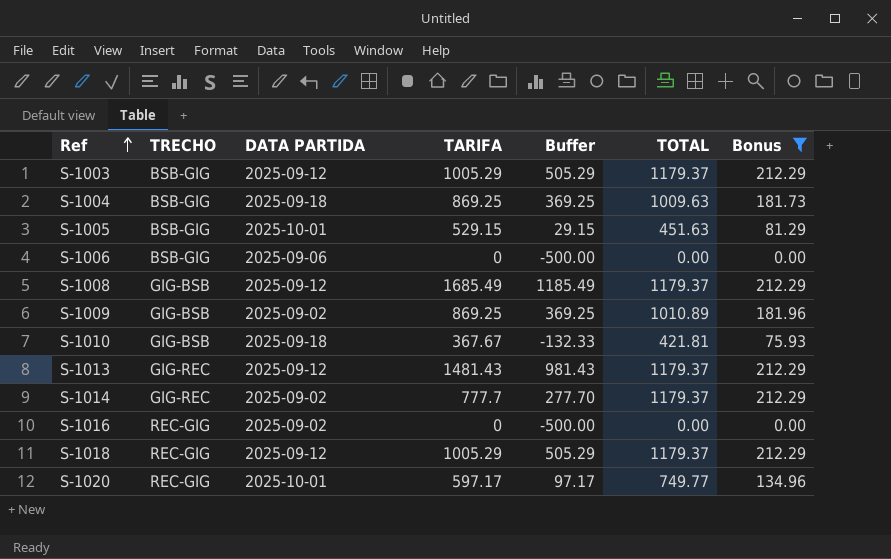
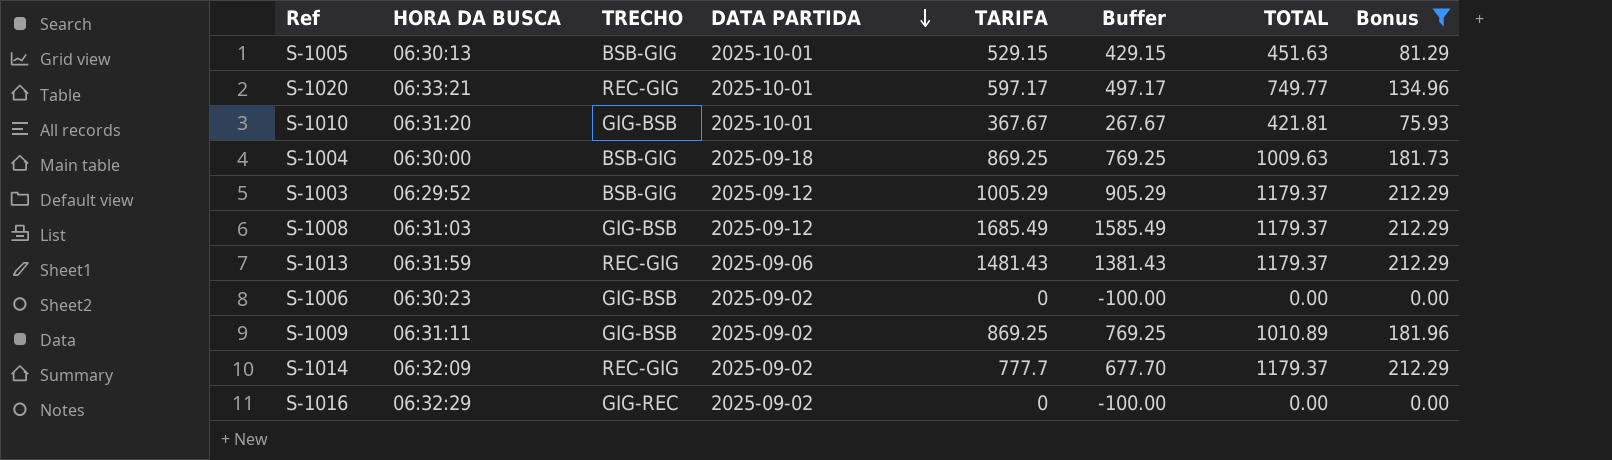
row order: Ref ascending -> DATA PARTIDA descending
column HORA DA BUSCA | position: none -> 2
column Buffer | formula: [TARIFA] - 500 -> [TARIFA] - 100
row S-1018: REC-GIG | 2025-09-12 | 1005.29 | 505.29 | 1179.37 | 212.29 -> none
S-1010 | DATA PARTIDA: 2025-09-18 -> 2025-10-01
S-1013 | TRECHO: GIG-REC -> REC-GIG
S-1013 | DATA PARTIDA: 2025-09-12 -> 2025-09-06
S-1006 | TRECHO: BSB-GIG -> GIG-BSB
S-1006 | DATA PARTIDA: 2025-09-06 -> 2025-09-02
S-1014 | TRECHO: GIG-REC -> REC-GIG
S-1016 | TRECHO: REC-GIG -> GIG-REC

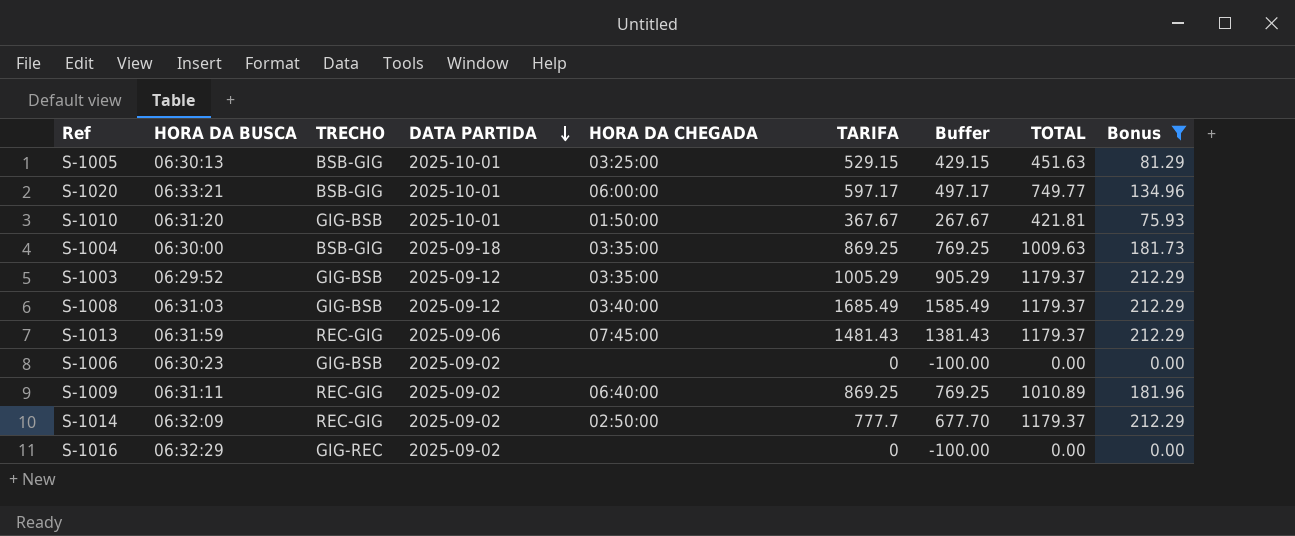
column HORA DA CHEGADA | position: none -> 5
S-1020 | TRECHO: REC-GIG -> BSB-GIG
S-1003 | TRECHO: BSB-GIG -> GIG-BSB
S-1009 | TRECHO: GIG-BSB -> REC-GIG

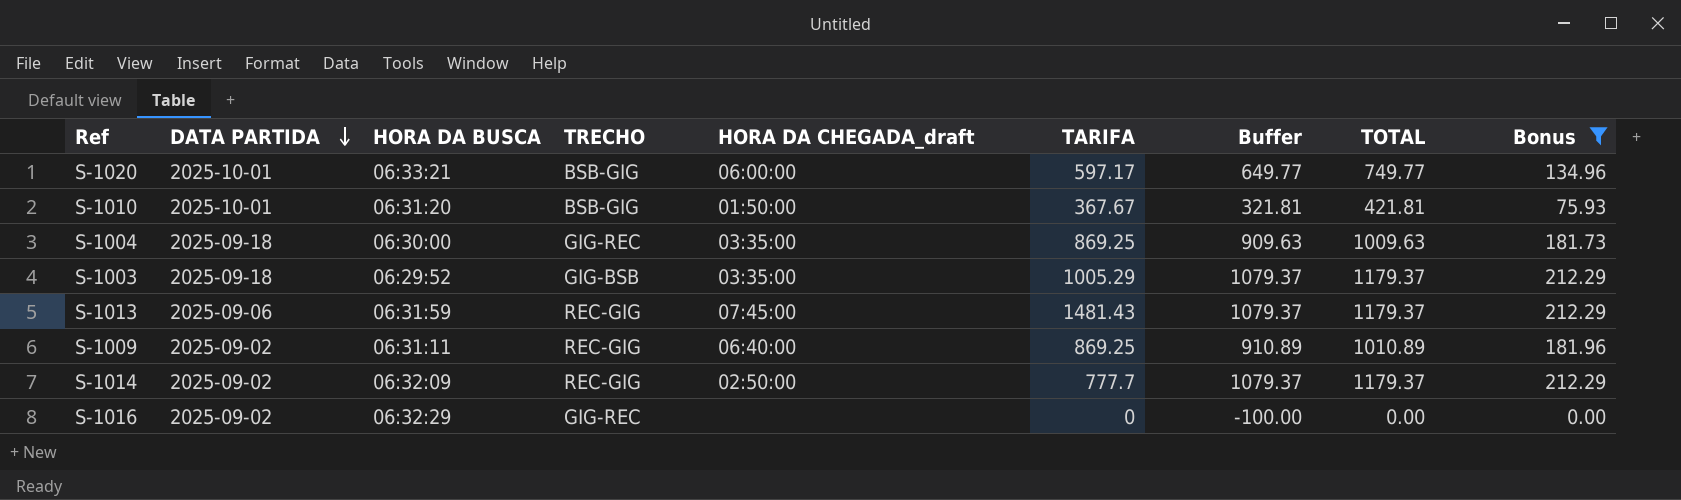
column DATA PARTIDA | position: 4 -> 2
column name: HORA DA CHEGADA -> HORA DA CHEGADA_draft
column Buffer | formula: [TARIFA] - 100 -> [TOTAL] - 100
row S-1005: 06:30:13 | BSB-GIG | 2025-10-01 | 03:25:00 | 529.15 | 429.15 | 451.63 | 81.29 -> none
row S-1008: 06:31:03 | GIG-BSB | 2025-09-12 | 03:40:00 | 1685.49 | 1585.49 | 1179.37 | 212.29 -> none
row S-1006: 06:30:23 | GIG-BSB | 2025-09-02 | none | 0 | -100.00 | 0.00 | 0.00 -> none
S-1010 | TRECHO: GIG-BSB -> BSB-GIG
S-1004 | TRECHO: BSB-GIG -> GIG-REC
S-1003 | DATA PARTIDA: 2025-09-12 -> 2025-09-18

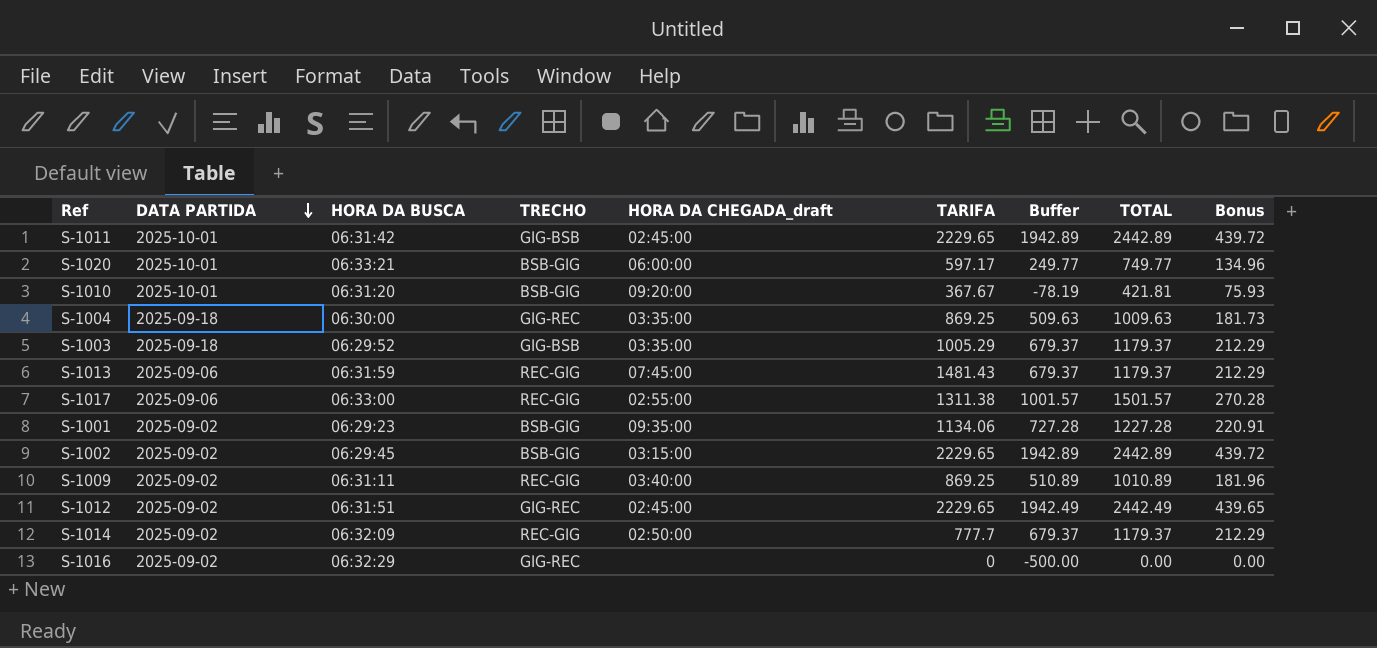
filter: Bonus <= 212.29 -> none
column Buffer | formula: [TOTAL] - 100 -> [TOTAL] - 500
S-1010 | HORA DA CHEGADA_draft: 01:50:00 -> 09:20:00
S-1009 | HORA DA CHEGADA_draft: 06:40:00 -> 03:40:00

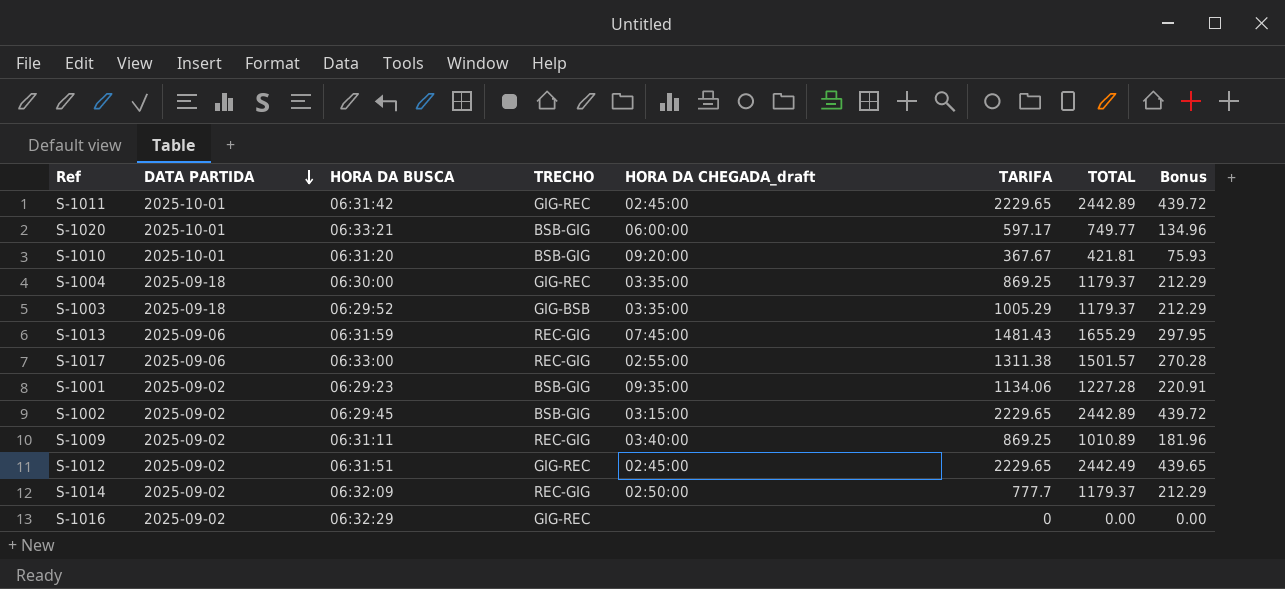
column Buffer | formula: [TOTAL] - 500 -> none
S-1011 | TRECHO: GIG-BSB -> GIG-REC
S-1004 | TOTAL: 1009.63 -> 1179.37
S-1004 | Bonus: 181.73 -> 212.29
S-1013 | TOTAL: 1179.37 -> 1655.29
S-1013 | Bonus: 212.29 -> 297.95

